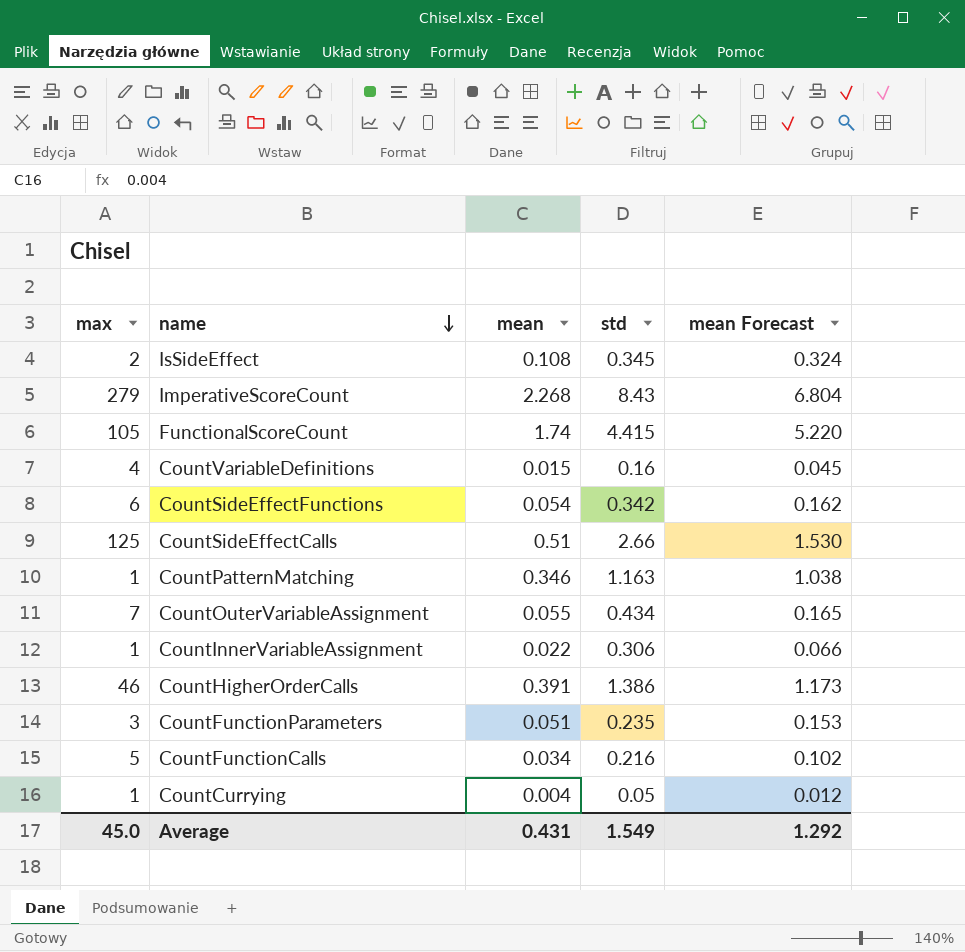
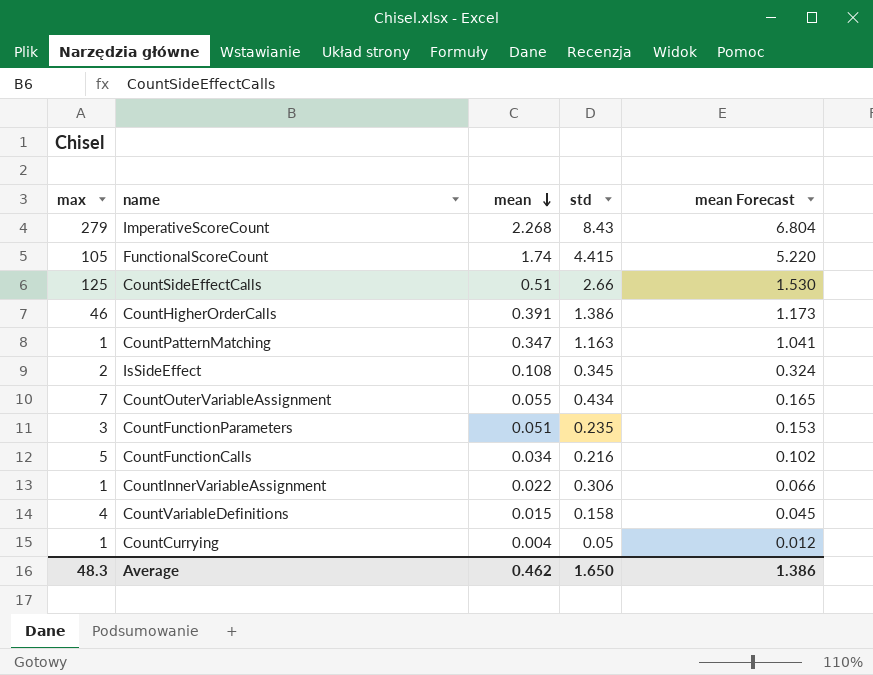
row order: name descending -> mean descending
row CountSideEffectFunctions: 6 | 0.054 | 0.342 | 0.162 -> none
CountPatternMatching | mean: 0.346 -> 0.347
CountPatternMatching | mean Forecast: 1.038 -> 1.041
CountVariableDefinitions | std: 0.16 -> 0.158
Average | max: 45.0 -> 48.3
Average | mean: 0.431 -> 0.462
Average | std: 1.549 -> 1.650
Average | mean Forecast: 1.292 -> 1.386

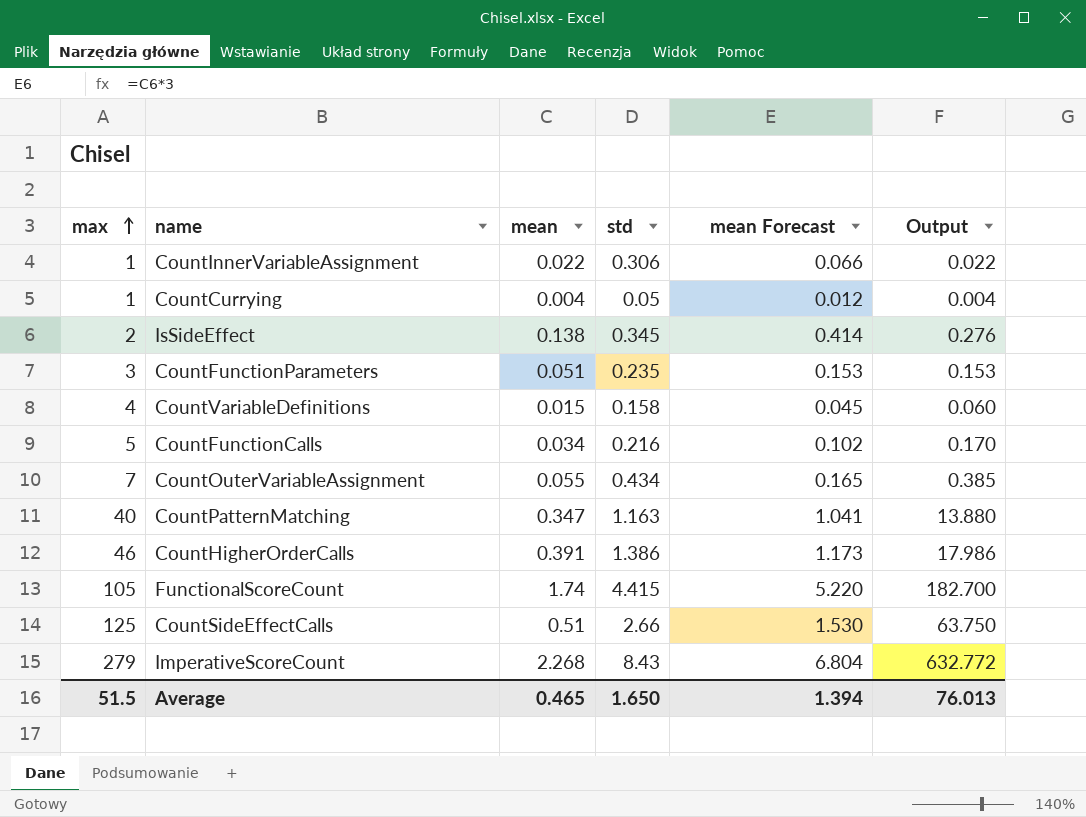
row order: mean descending -> max ascending
column Output | formula: none -> [max] * [mean]
IsSideEffect | mean: 0.108 -> 0.138
IsSideEffect | mean Forecast: 0.324 -> 0.414
CountPatternMatching | max: 1 -> 40
Average | max: 48.3 -> 51.5
Average | mean: 0.462 -> 0.465
Average | mean Forecast: 1.386 -> 1.394

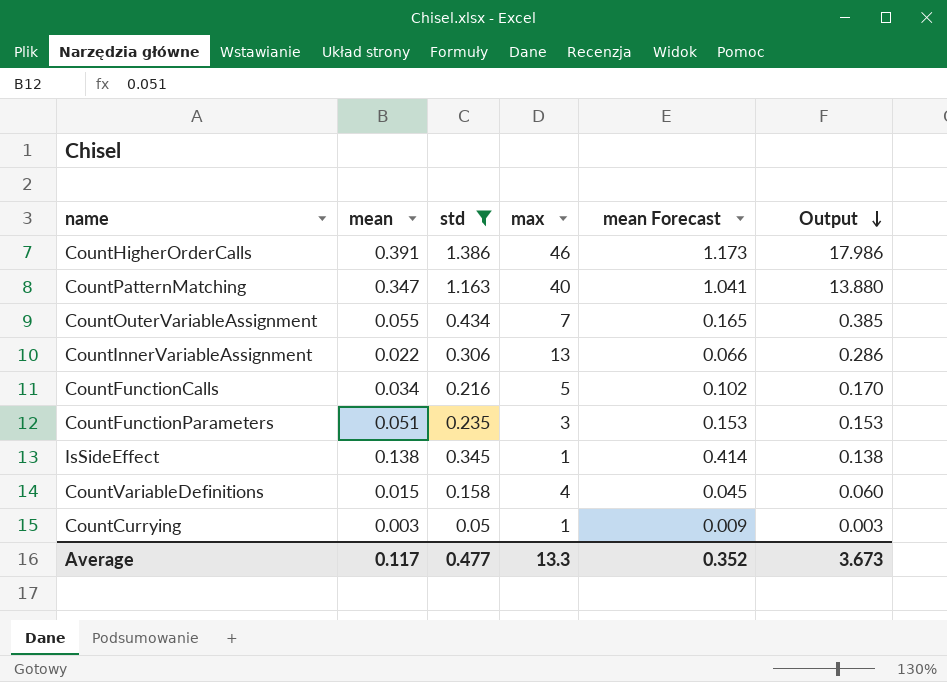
filter: none -> std <= 1.386
row order: max ascending -> Output descending
column max | position: 1 -> 4
CountInnerVariableAssignment | max: 1 -> 13
CountInnerVariableAssignment | Output: 0.022 -> 0.286
IsSideEffect | max: 2 -> 1
IsSideEffect | Output: 0.276 -> 0.138
CountCurrying | mean: 0.004 -> 0.003
CountCurrying | mean Forecast: 0.012 -> 0.009
CountCurrying | Output: 0.004 -> 0.003
Average | mean: 0.465 -> 0.117
Average | std: 1.650 -> 0.477
Average | max: 51.5 -> 13.3
Average | mean Forecast: 1.394 -> 0.352
Average | Output: 76.013 -> 3.673

